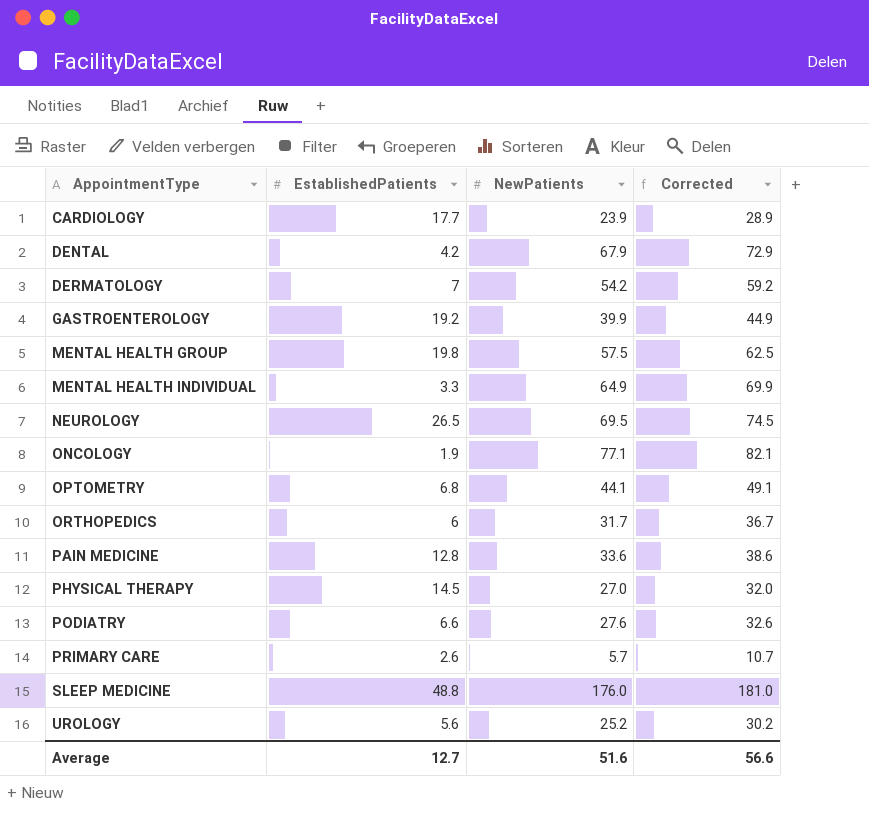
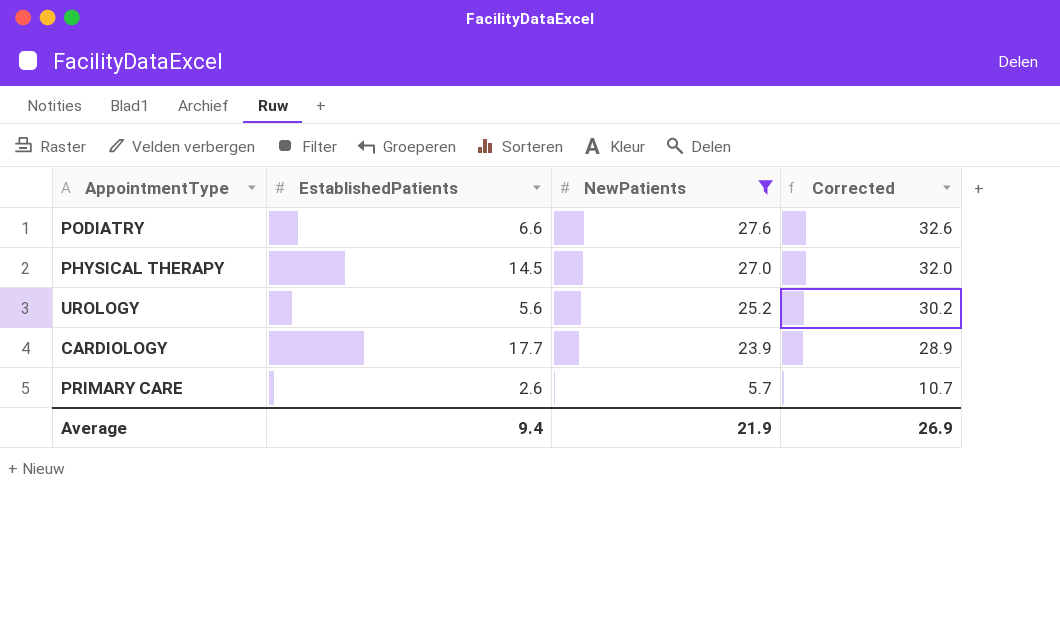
filter: none -> NewPatients <= 27.6
row order: AppointmentType ascending -> NewPatients descending
Average | EstablishedPatients: 12.7 -> 9.4
Average | NewPatients: 51.6 -> 21.9
Average | Corrected: 56.6 -> 26.9

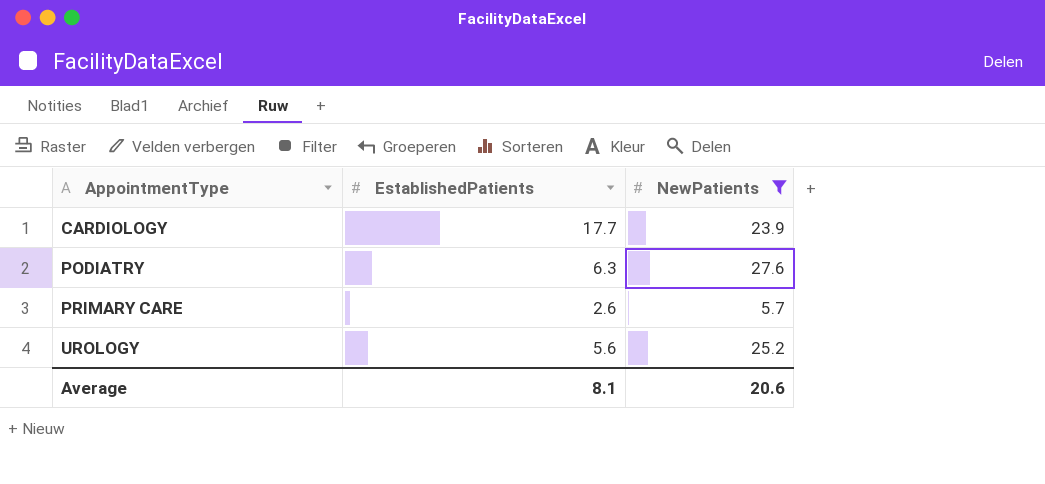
row order: NewPatients descending -> AppointmentType ascending
column Corrected | formula: [NewPatients] + 5 -> none
row PHYSICAL THERAPY: 14.5 | 27.0 | 32.0 -> none
PODIATRY | EstablishedPatients: 6.6 -> 6.3
Average | EstablishedPatients: 9.4 -> 8.1
Average | NewPatients: 21.9 -> 20.6

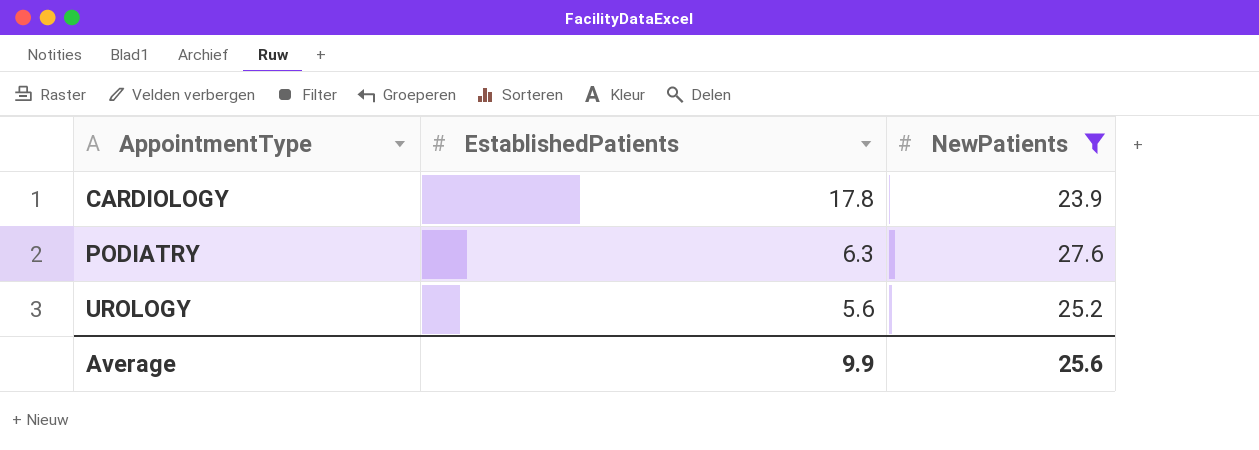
row PRIMARY CARE: 2.6 | 5.7 -> none
CARDIOLOGY | EstablishedPatients: 17.7 -> 17.8
Average | EstablishedPatients: 8.1 -> 9.9
Average | NewPatients: 20.6 -> 25.6

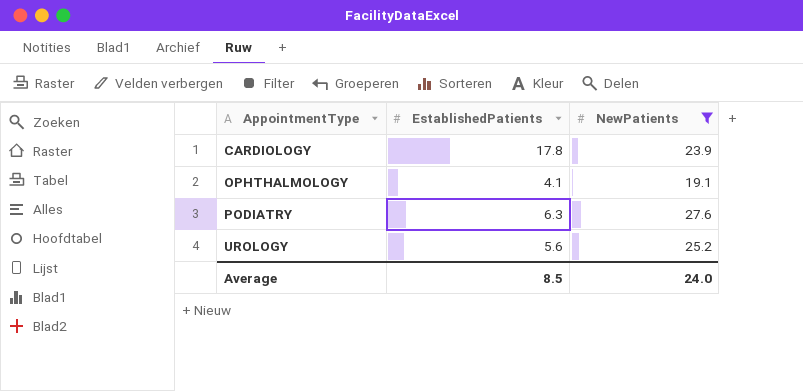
row OPHTHALMOLOGY: none -> 4.1 | 19.1
Average | EstablishedPatients: 9.9 -> 8.5
Average | NewPatients: 25.6 -> 24.0

